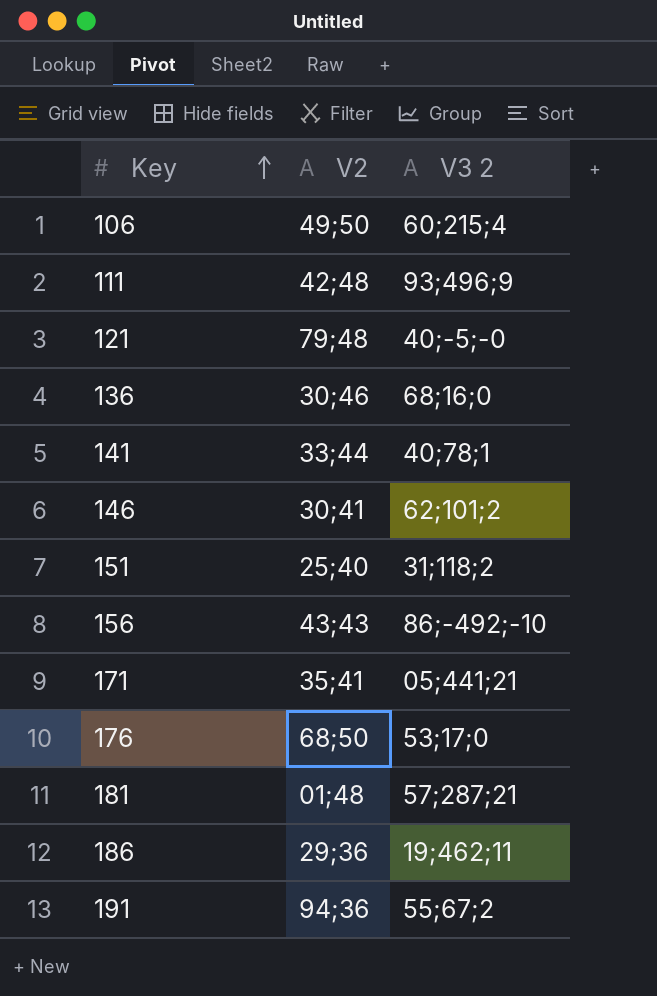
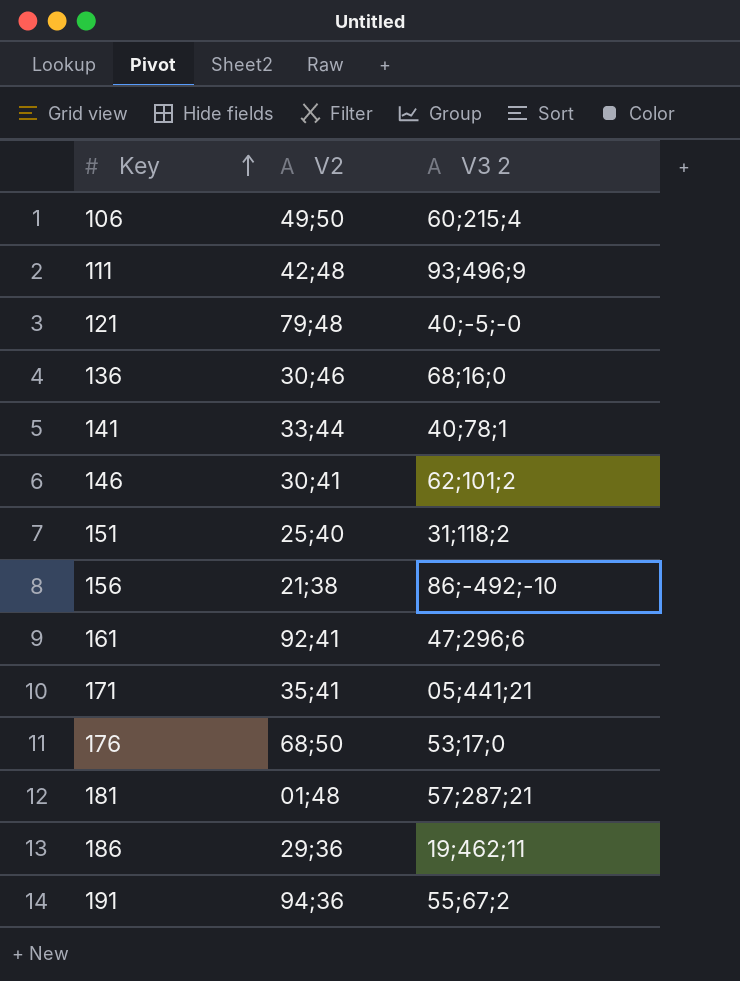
156 | V2: 43;43 -> 21;38
row 161: none -> 92;41 | 47;296;6

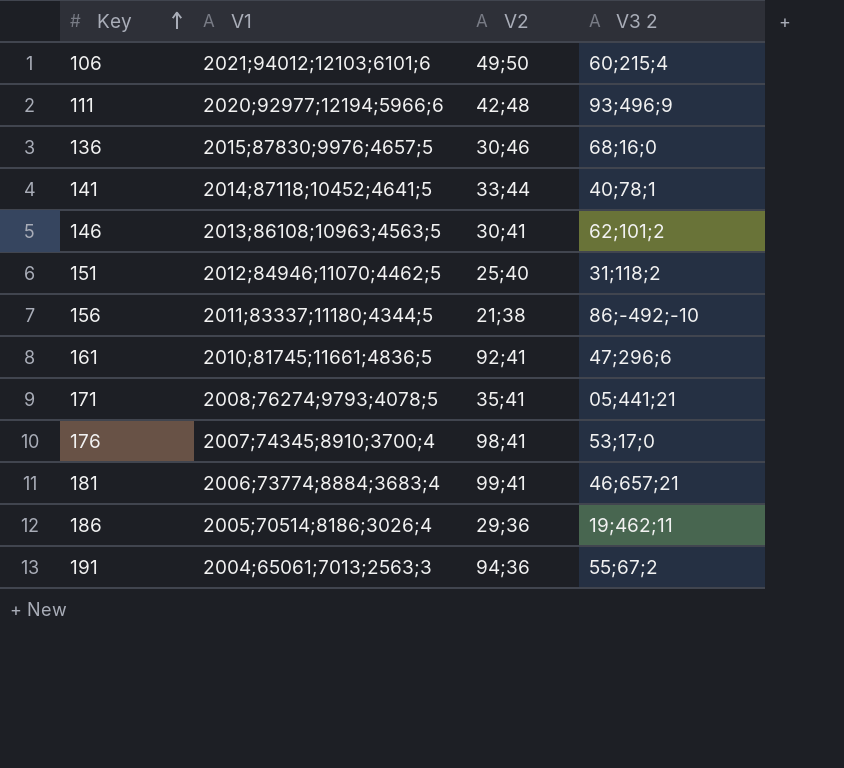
column V1 | position: none -> 2
row 121: 79;48 | 40;-5;-0 -> none
176 | V2: 68;50 -> 98;41
181 | V2: 01;48 -> 99;41
181 | V3 2: 57;287;21 -> 46;657;21

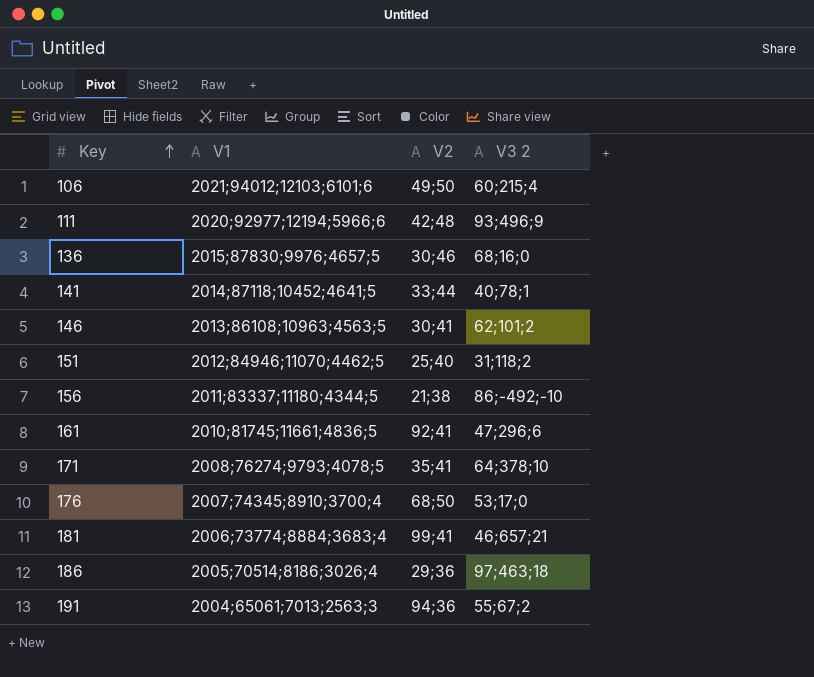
171 | V3 2: 05;441;21 -> 64;378;10
176 | V2: 98;41 -> 68;50
186 | V3 2: 19;462;11 -> 97;463;18

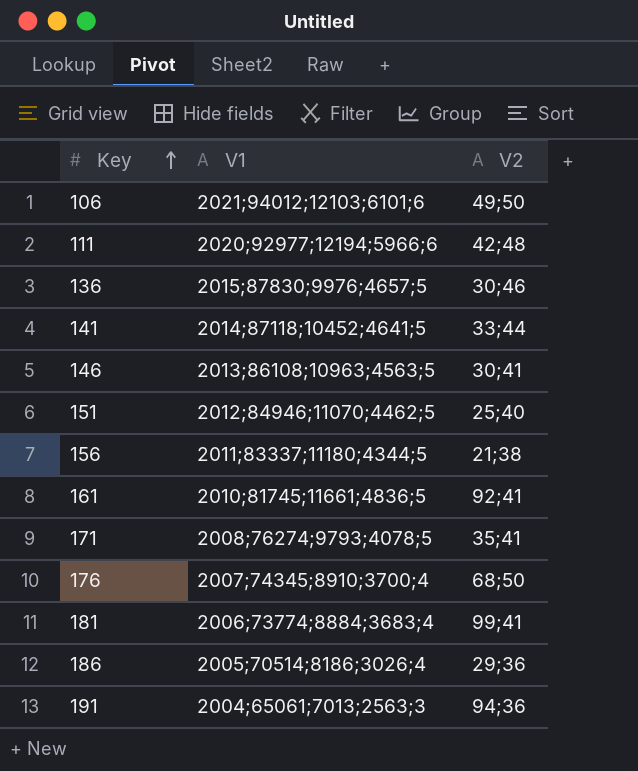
column V3 2 | position: 4 -> none

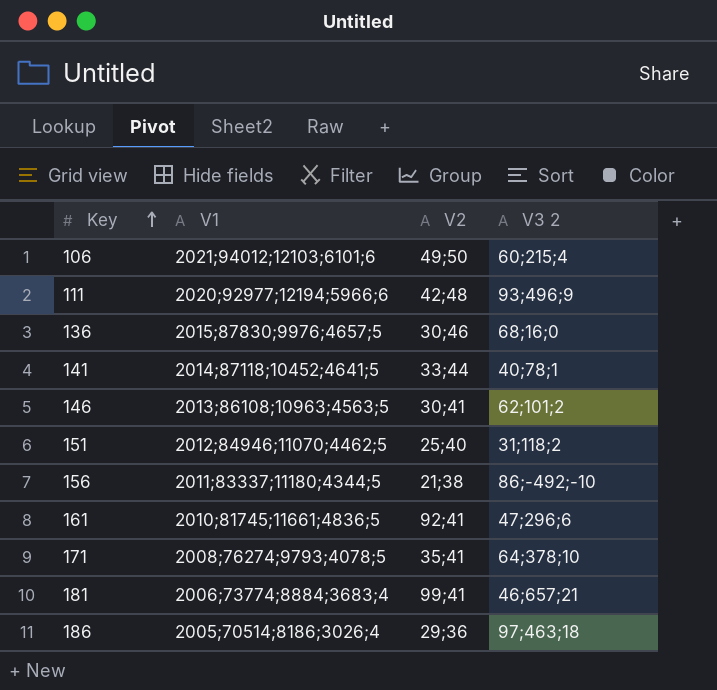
column V3 2 | position: none -> 4
row 176: 2007;74345;8910;3700;4 | 68;50 -> none
row 191: 2004;65061;7013;2563;3 | 94;36 -> none

